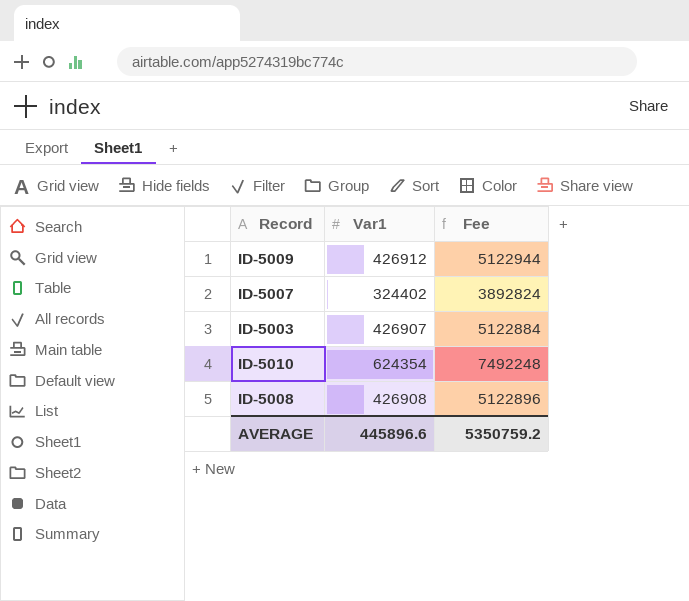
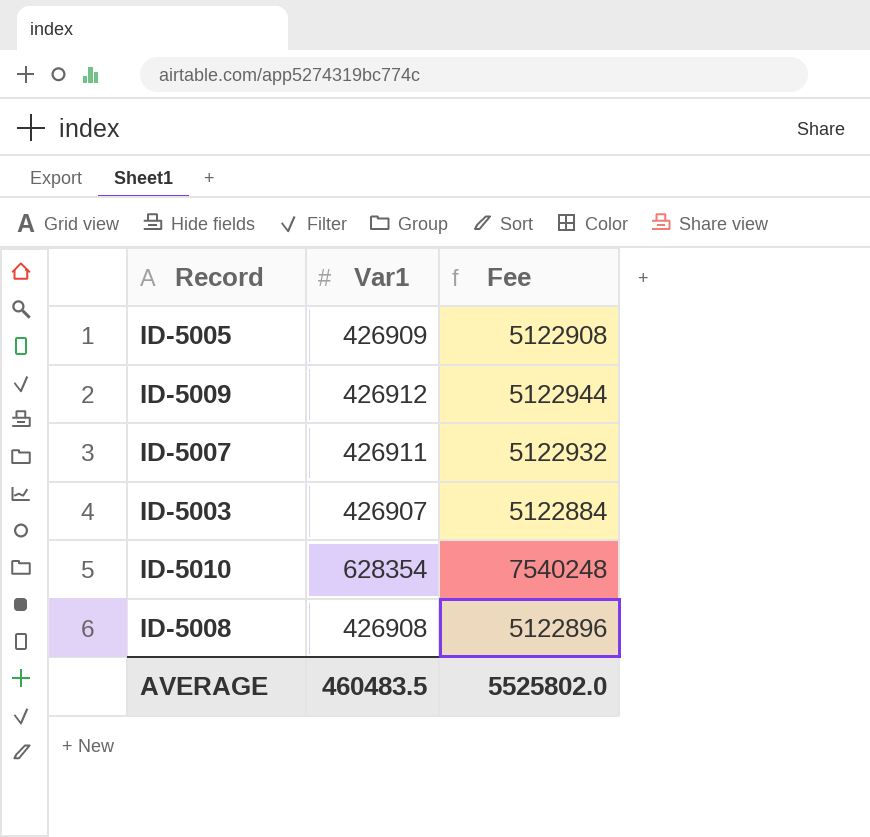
row ID-5005: none -> 426909 | 5122908
ID-5007 | Var1: 324402 -> 426911
ID-5007 | Fee: 3892824 -> 5122932
ID-5010 | Var1: 624354 -> 628354
ID-5010 | Fee: 7492248 -> 7540248
AVERAGE | Var1: 445896.6 -> 460483.5
AVERAGE | Fee: 5350759.2 -> 5525802.0

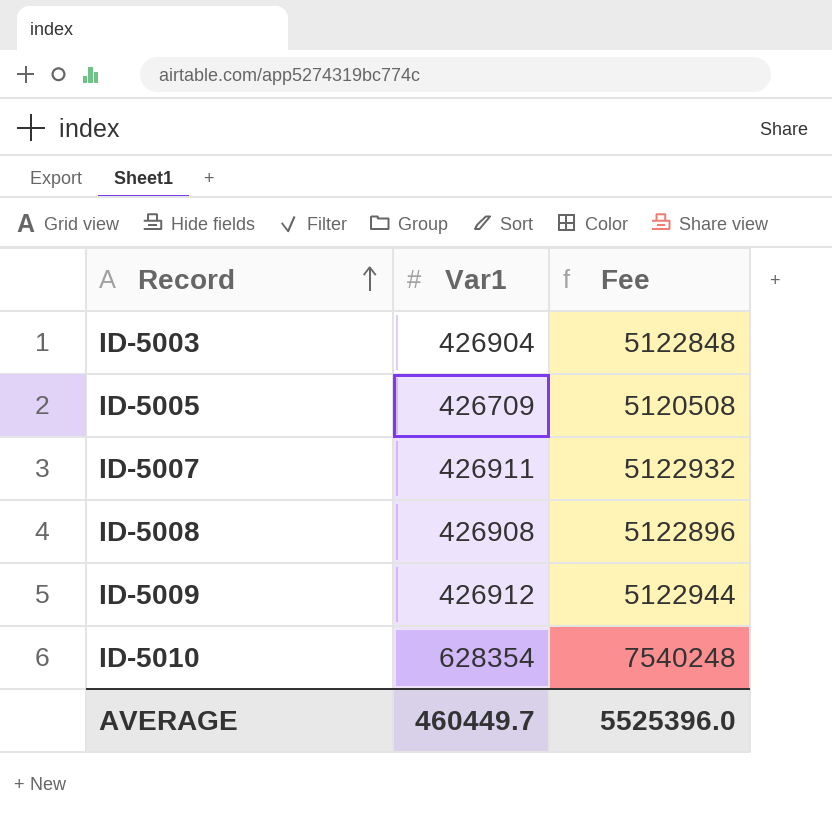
row order: none -> Record ascending
ID-5003 | Var1: 426907 -> 426904
ID-5003 | Fee: 5122884 -> 5122848
ID-5005 | Var1: 426909 -> 426709
ID-5005 | Fee: 5122908 -> 5120508
AVERAGE | Var1: 460483.5 -> 460449.7
AVERAGE | Fee: 5525802.0 -> 5525396.0

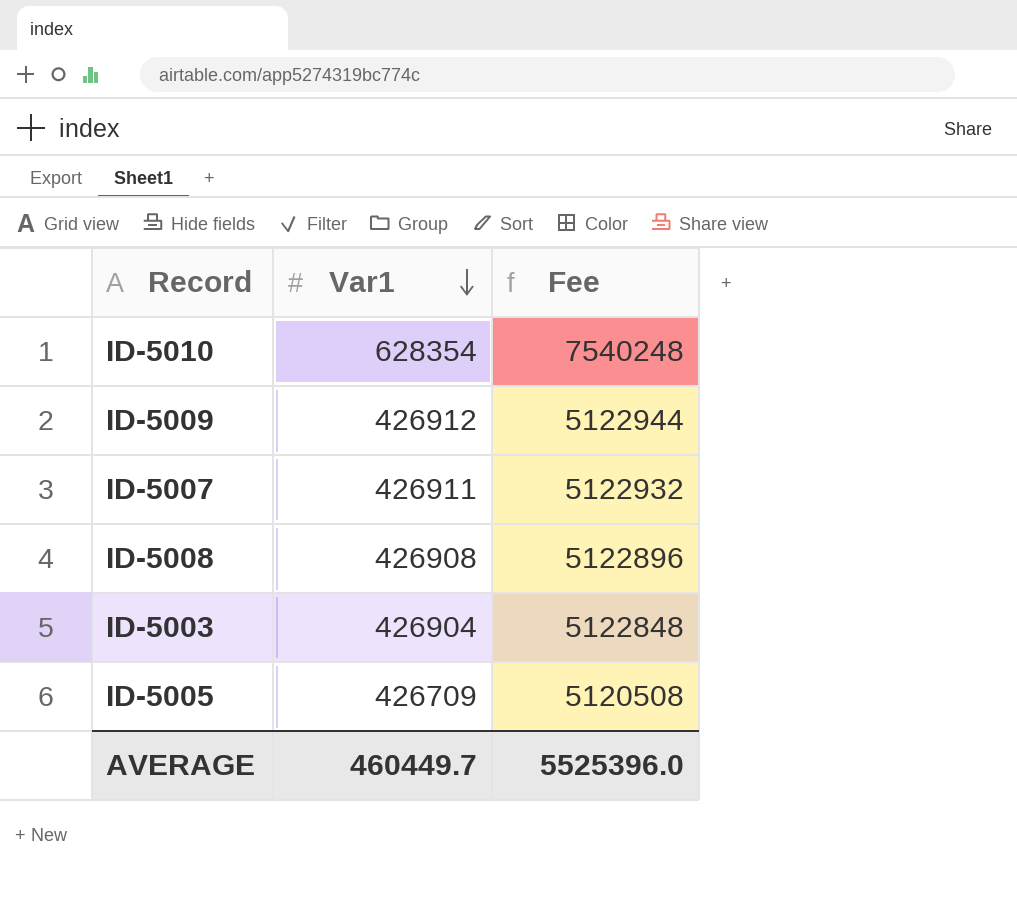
row order: Record ascending -> Var1 descending

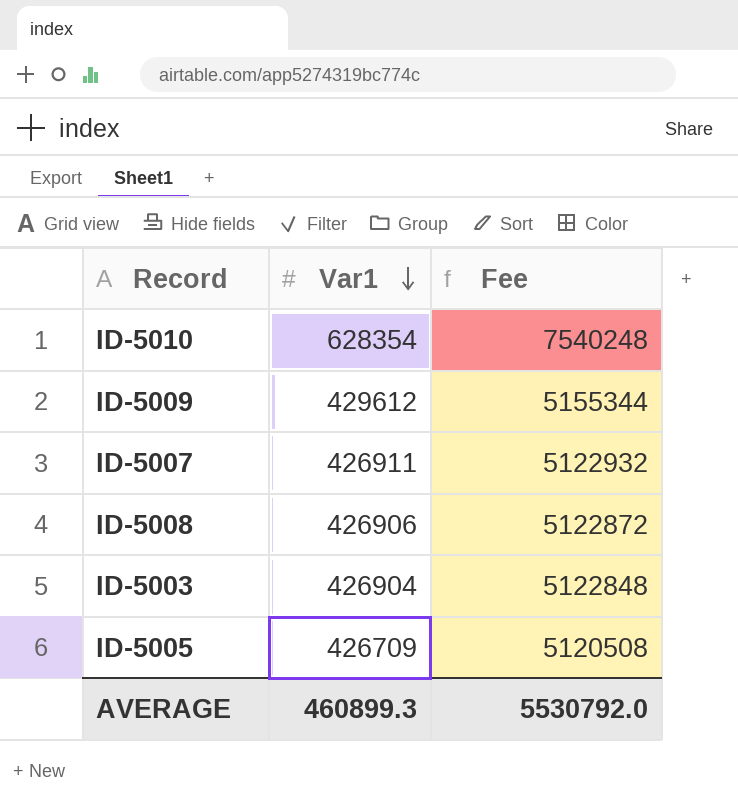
ID-5009 | Var1: 426912 -> 429612
ID-5009 | Fee: 5122944 -> 5155344
ID-5008 | Var1: 426908 -> 426906
ID-5008 | Fee: 5122896 -> 5122872
AVERAGE | Var1: 460449.7 -> 460899.3
AVERAGE | Fee: 5525396.0 -> 5530792.0

